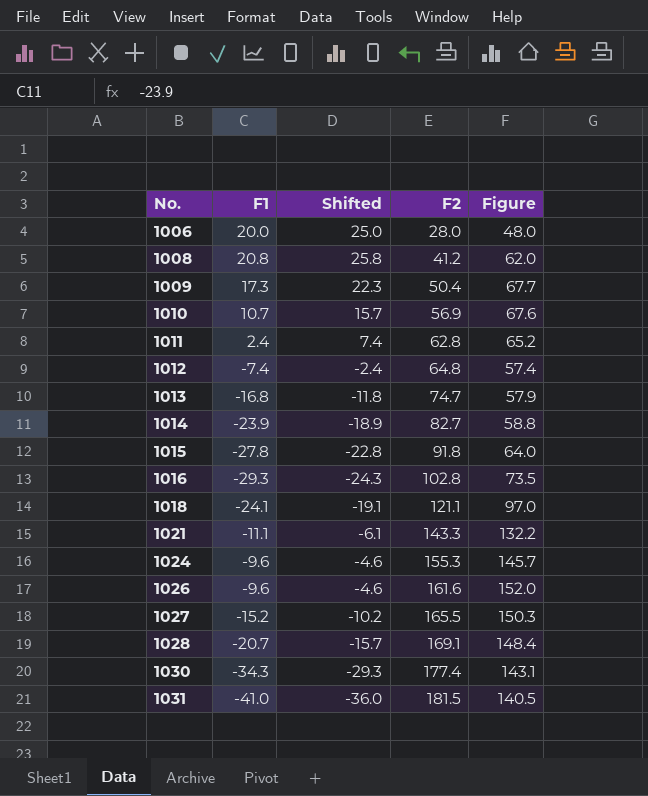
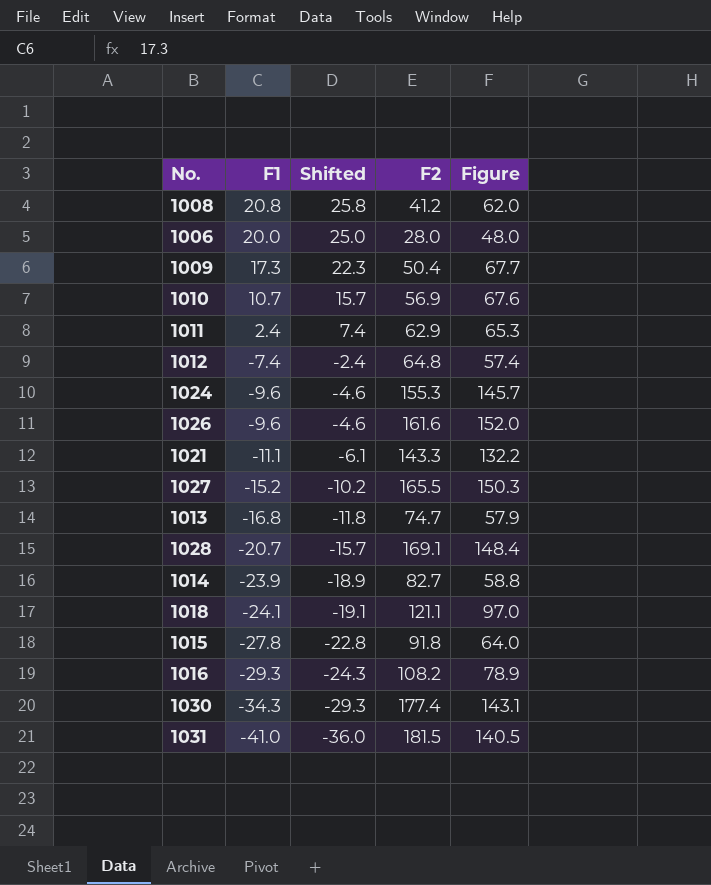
row order: No. ascending -> F1 descending
1011 | F2: 62.8 -> 62.9
1011 | Figure: 65.2 -> 65.3
1016 | F2: 102.8 -> 108.2
1016 | Figure: 73.5 -> 78.9

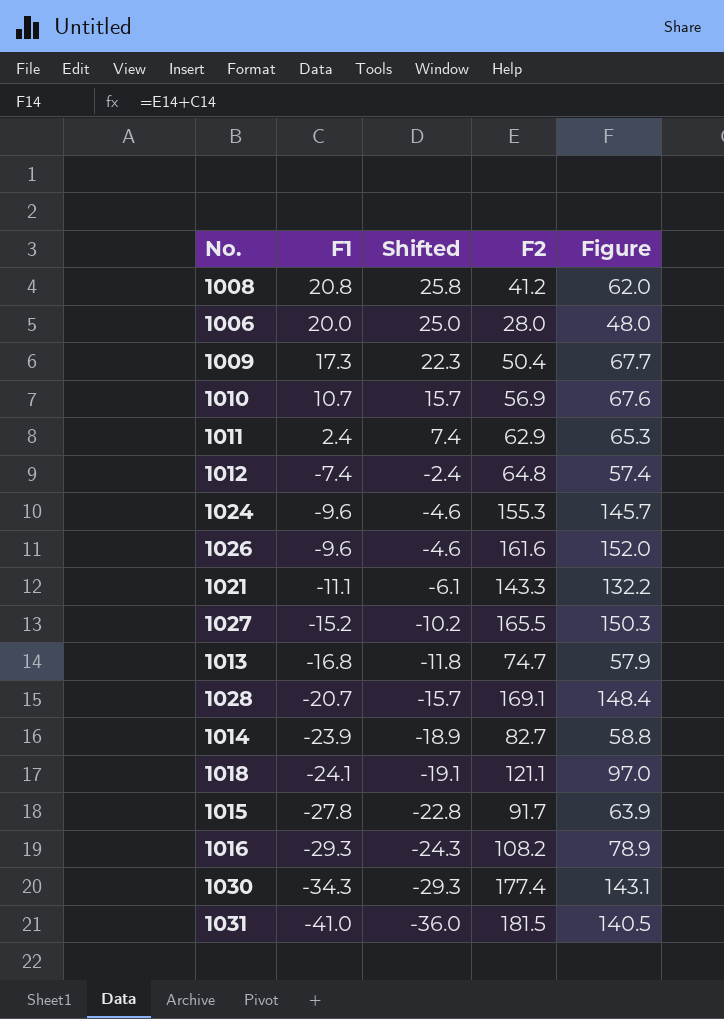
1015 | F2: 91.8 -> 91.7
1015 | Figure: 64.0 -> 63.9

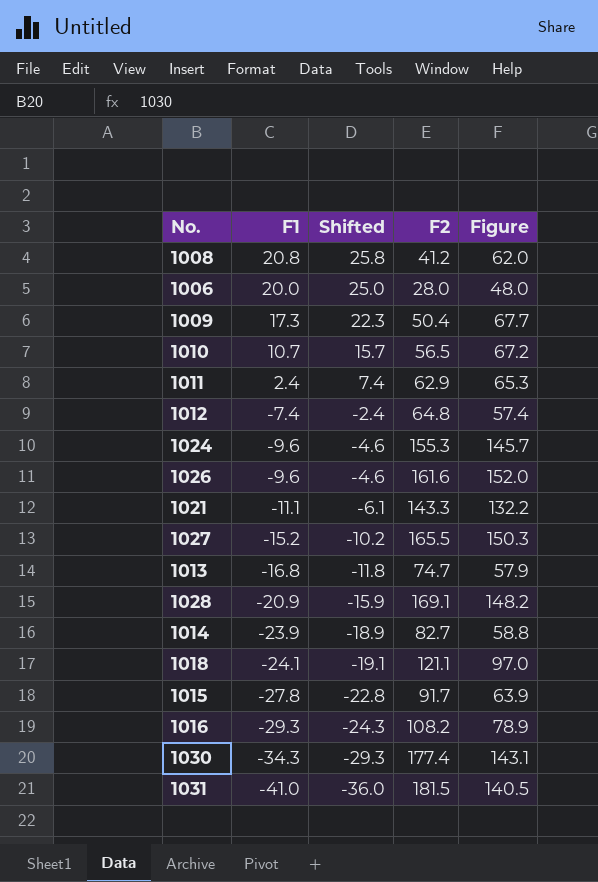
1010 | F2: 56.9 -> 56.5
1010 | Figure: 67.6 -> 67.2
1028 | F1: -20.7 -> -20.9
1028 | Shifted: -15.7 -> -15.9
1028 | Figure: 148.4 -> 148.2

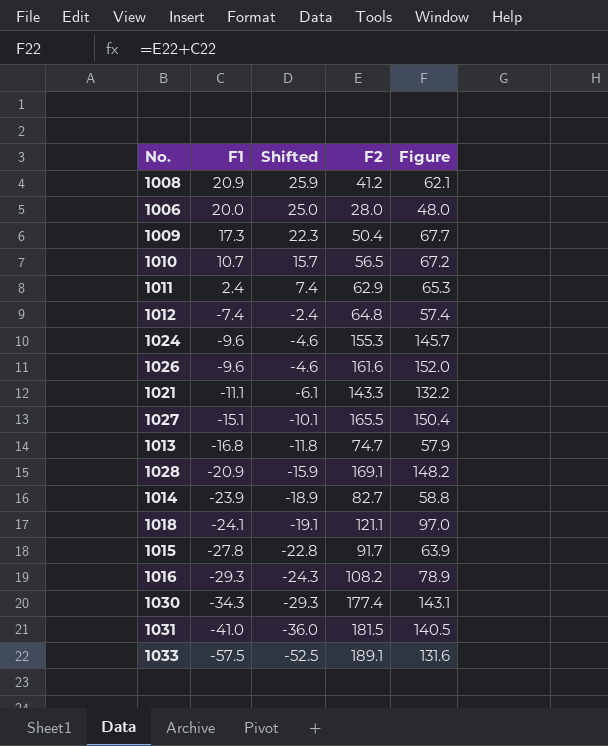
1008 | F1: 20.8 -> 20.9
1008 | Shifted: 25.8 -> 25.9
1008 | Figure: 62.0 -> 62.1
1027 | F1: -15.2 -> -15.1
1027 | Shifted: -10.2 -> -10.1
1027 | Figure: 150.3 -> 150.4
row 1033: none -> -57.5 | -52.5 | 189.1 | 131.6

